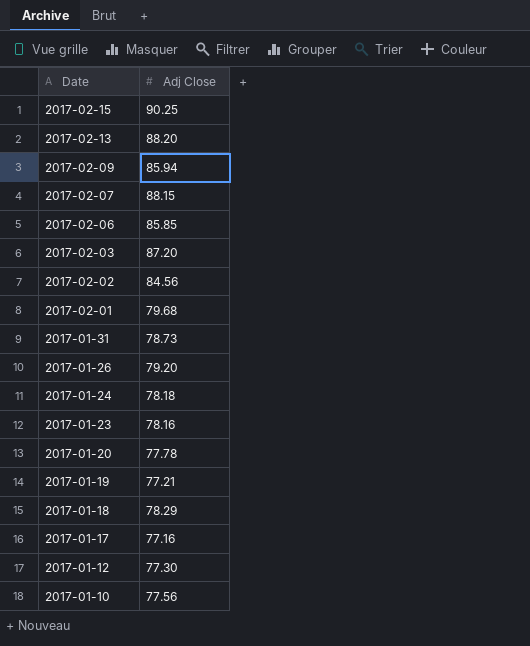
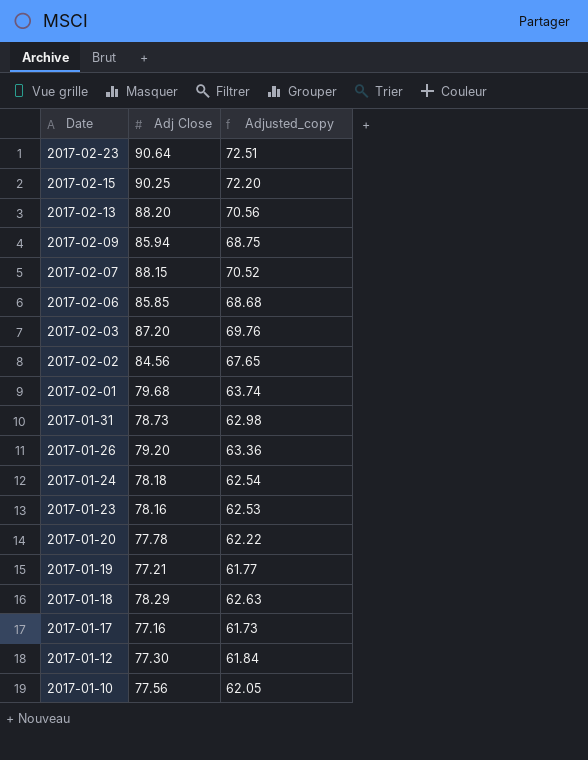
column Adjusted_copy | formula: none -> [Adj Close] * 0.8
row 2017-02-23: none -> 90.64 | 72.51

